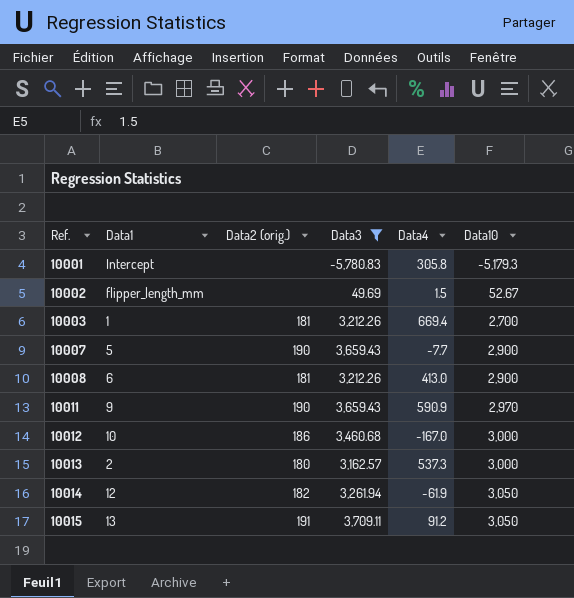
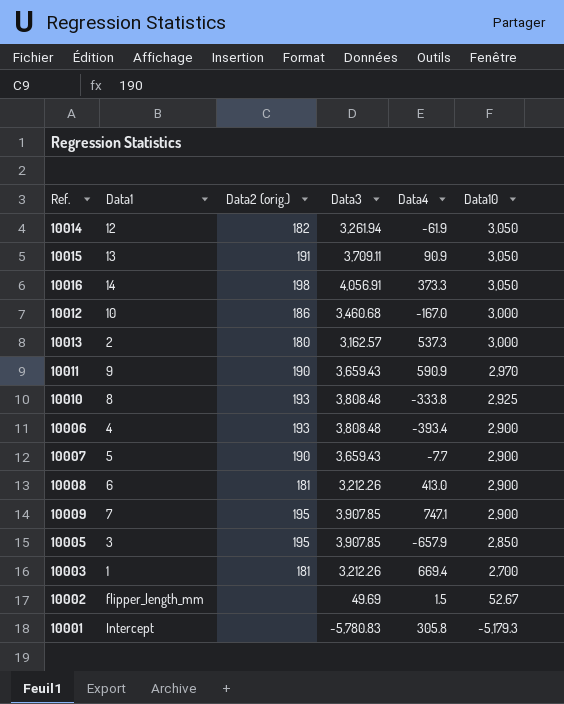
filter: Data3 <= 3,709.11 -> none
row order: Ref. ascending -> Data10 descending
10015 | Data4: 91.2 -> 90.9

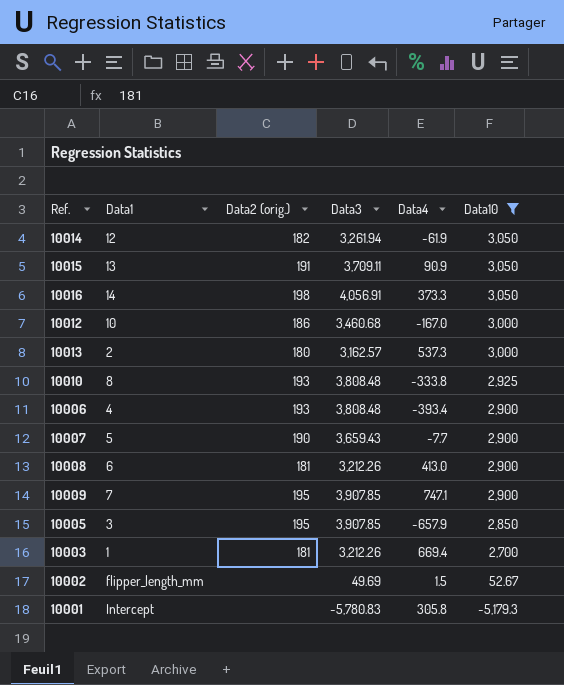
filter: none -> Data10 != 2,970

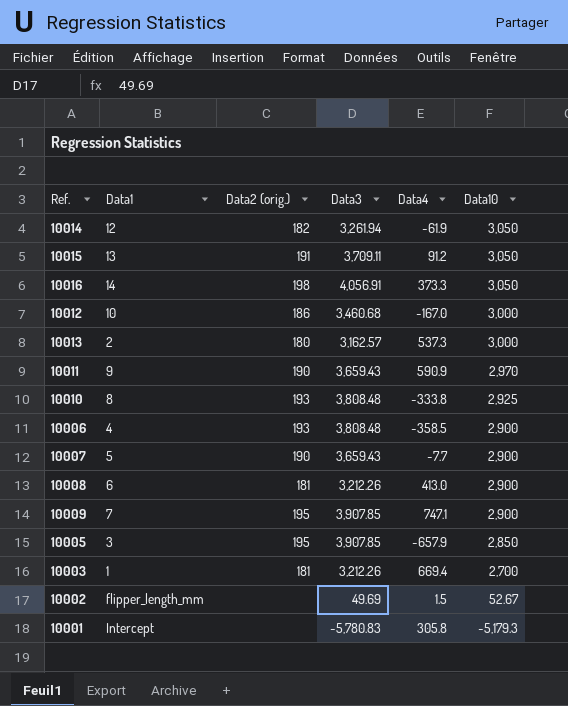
filter: Data10 != 2,970 -> none
10015 | Data4: 90.9 -> 91.2
10006 | Data4: -393.4 -> -358.5

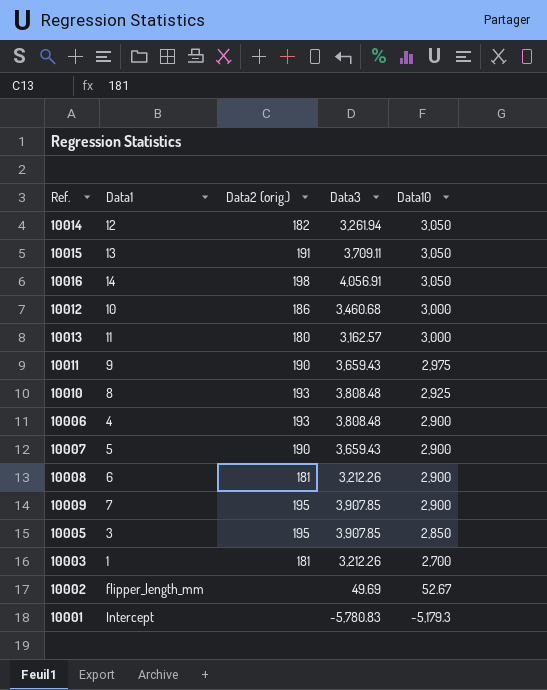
column Data4 | position: 5 -> none
10013 | Data1: 2 -> 11
10011 | Data10: 2,970 -> 2,975

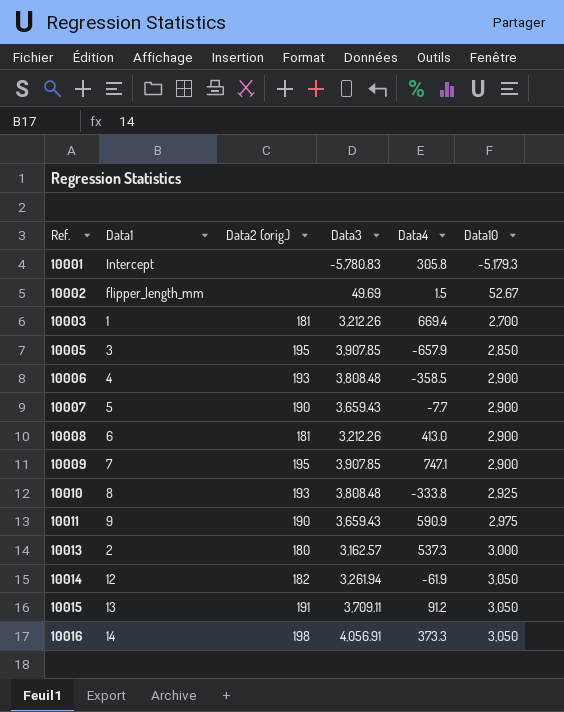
row order: Data10 descending -> Ref. ascending
column Data4 | position: none -> 5
row 10012: 10 | 186 | 3,460.68 | 3,000 -> none
10013 | Data1: 11 -> 2

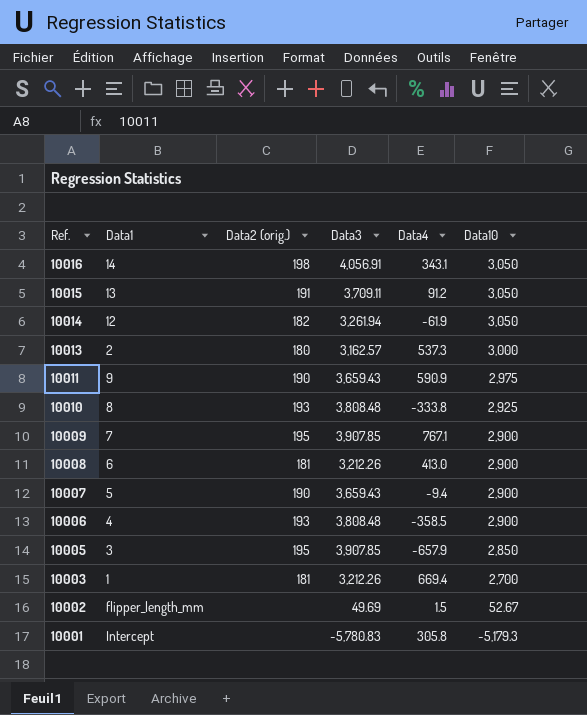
row order: Ref. ascending -> Ref. descending
10016 | Data4: 373.3 -> 343.1
10009 | Data4: 747.1 -> 767.1
10007 | Data4: -7.7 -> -9.4

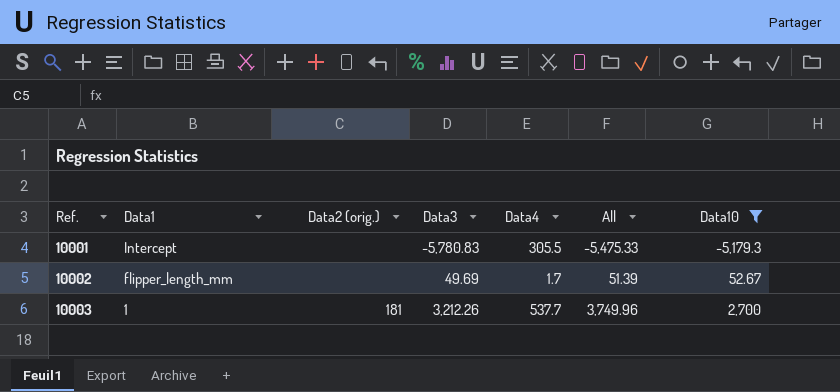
filter: none -> Data10 <= 2,700
row order: Ref. descending -> Ref. ascending
column All | formula: none -> [Data3] + [Data4]
10001 | Data4: 305.8 -> 305.5
10002 | Data4: 1.5 -> 1.7
10003 | Data4: 669.4 -> 537.7

